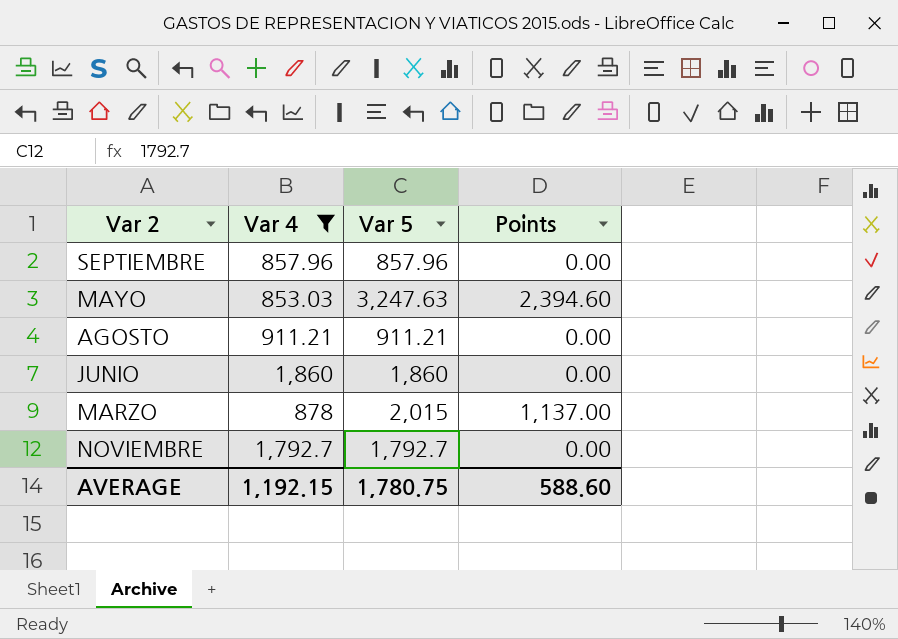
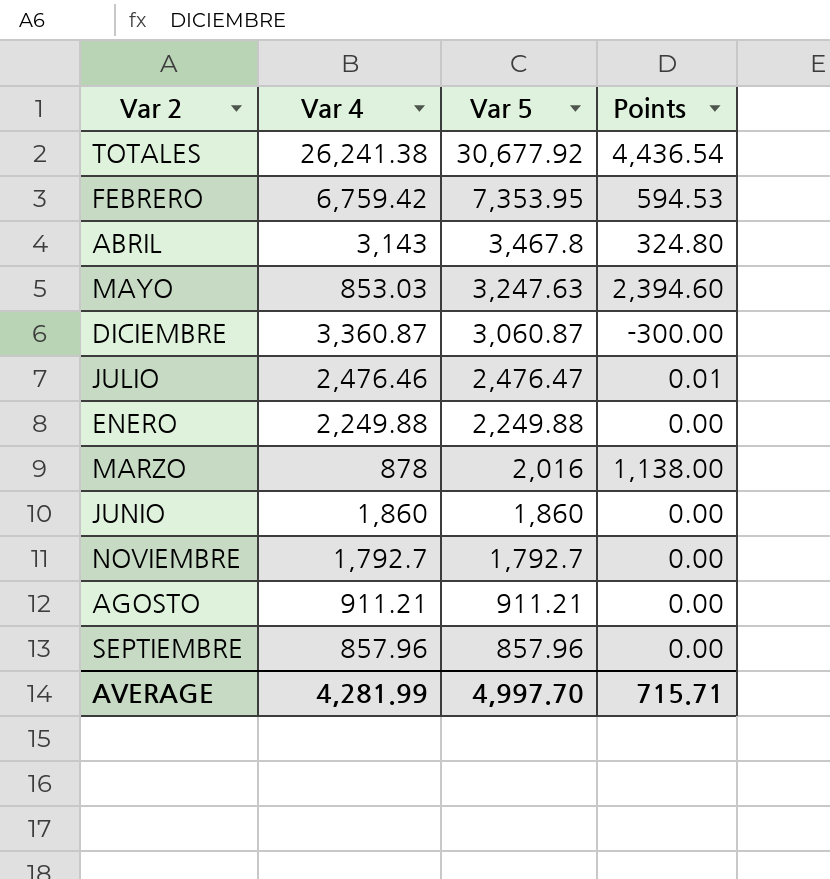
filter: Var 4 <= 1,860 -> none
row order: none -> Var 5 descending
MARZO | Var 5: 2,015 -> 2,016
MARZO | Points: 1,137.00 -> 1,138.00
AVERAGE | Var 4: 1,192.15 -> 4,281.99
AVERAGE | Var 5: 1,780.75 -> 4,997.70
AVERAGE | Points: 588.60 -> 715.71

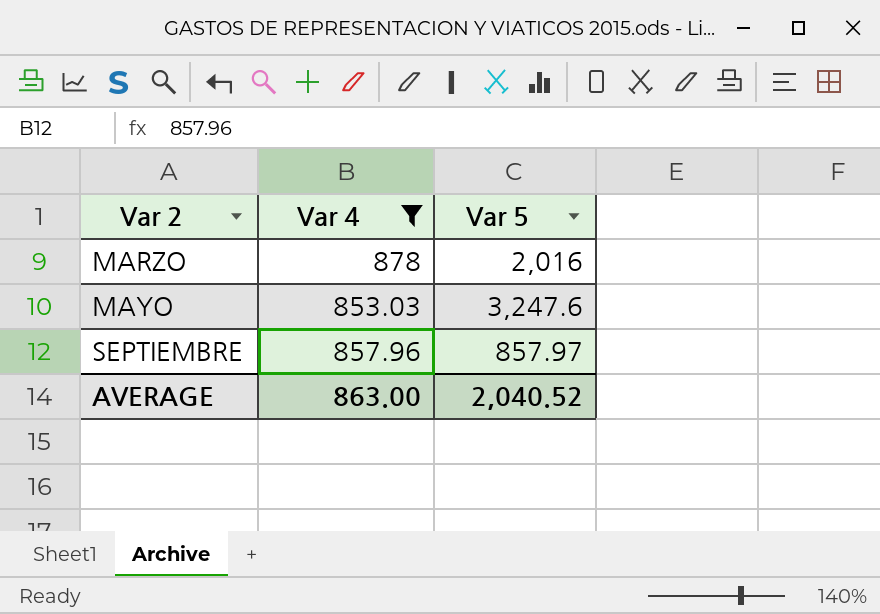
filter: none -> Var 4 <= 878
row order: Var 5 descending -> Var 2 ascending
column Points | formula: [Var 5] - [Var 4] -> none
MAYO | Var 5: 3,247.63 -> 3,247.6
SEPTIEMBRE | Var 5: 857.96 -> 857.97
AVERAGE | Var 4: 4,281.99 -> 863.00
AVERAGE | Var 5: 4,997.70 -> 2,040.52

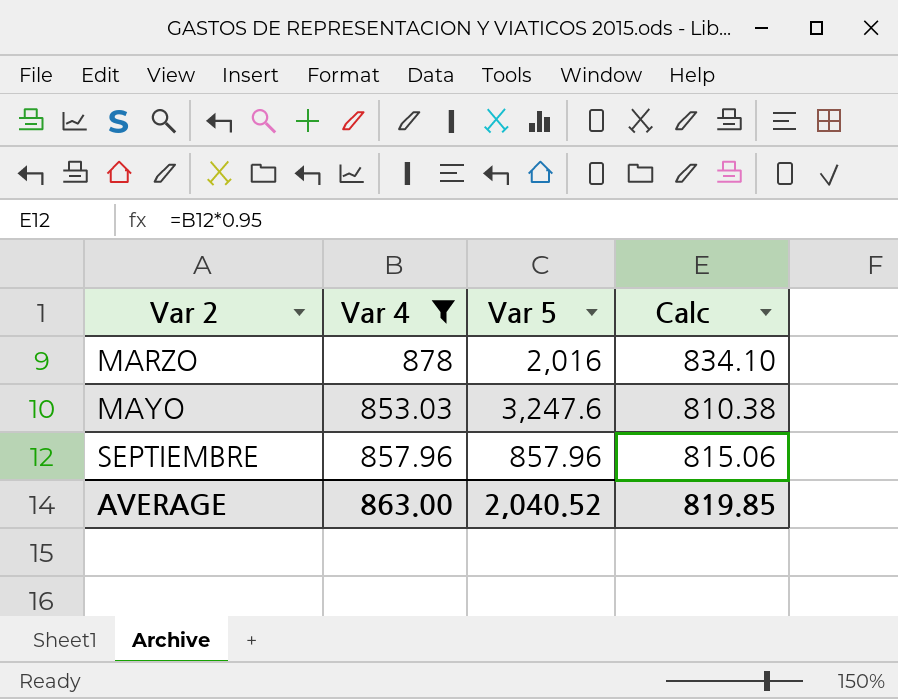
column Calc | formula: none -> [Var 4] * 0.95
SEPTIEMBRE | Var 5: 857.97 -> 857.96

